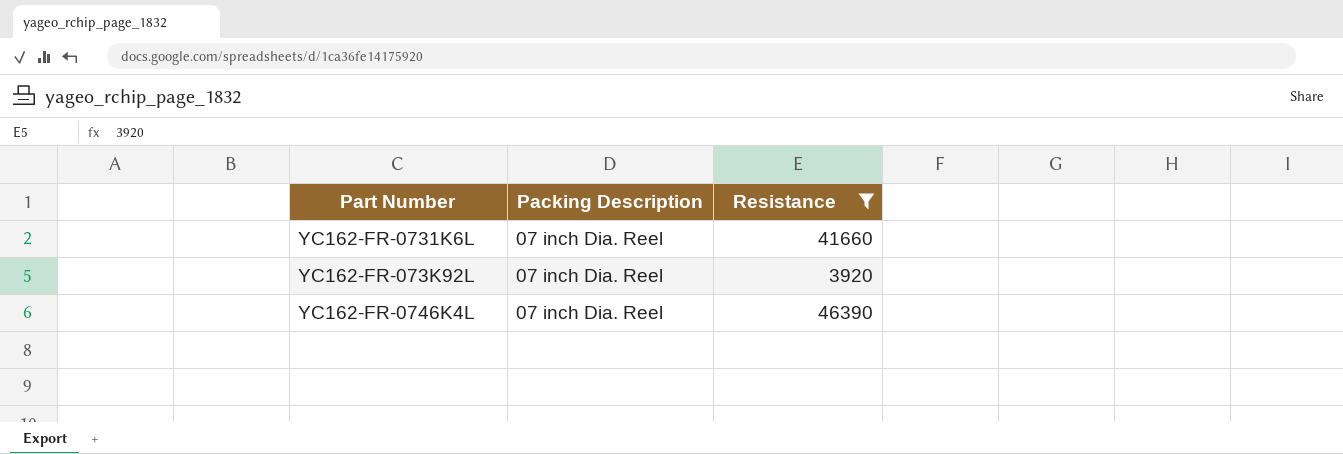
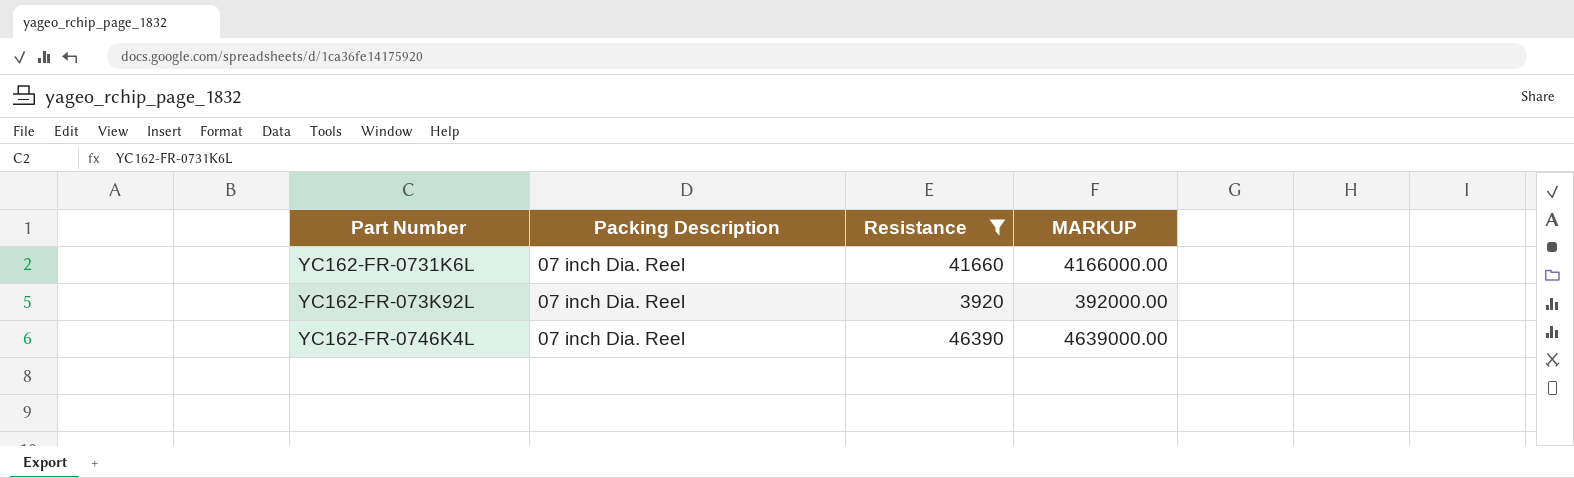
column MARKUP | formula: none -> [Resistance] * 100

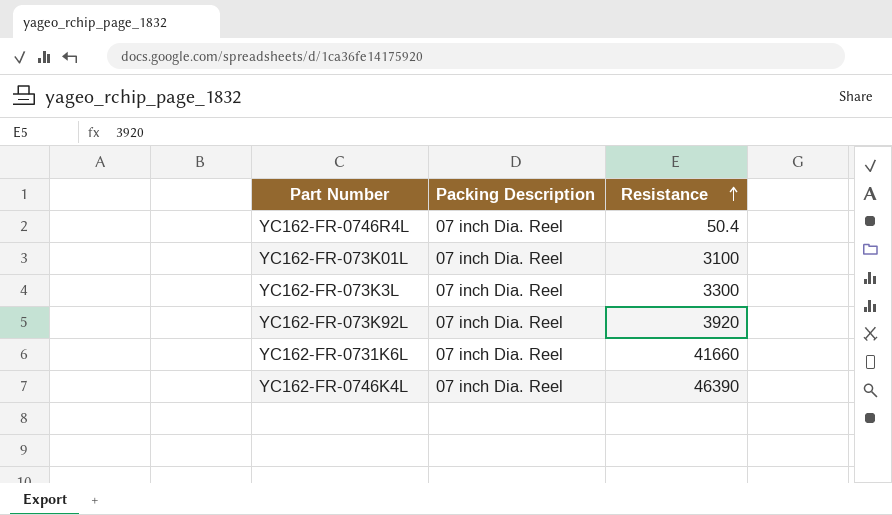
filter: Resistance >= 3920 -> none
row order: none -> Resistance ascending
column MARKUP | formula: [Resistance] * 100 -> none

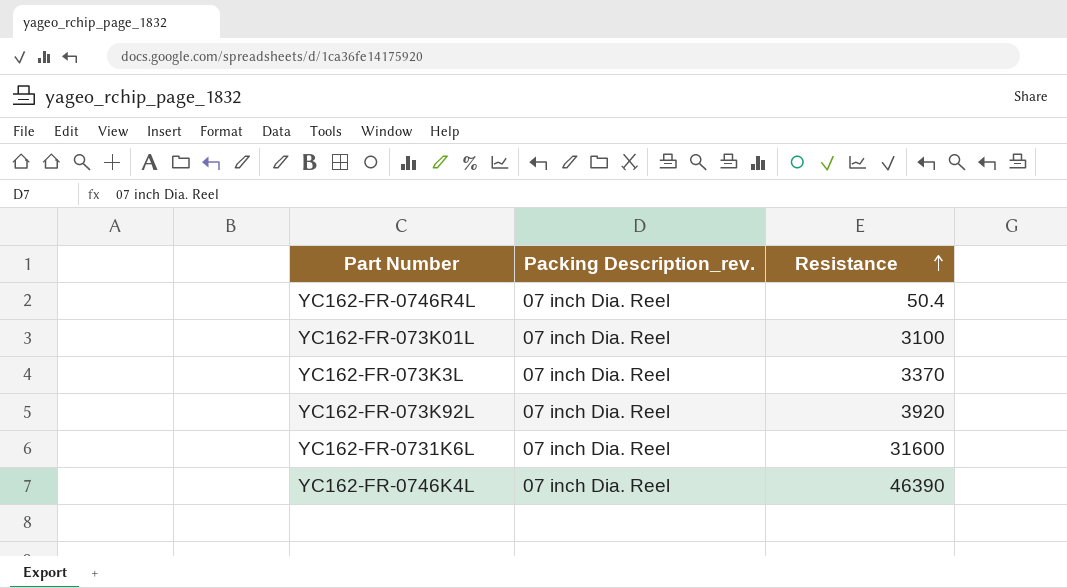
column name: Packing Description -> Packing Description_rev.
YC162-FR-073K3L | Resistance: 3300 -> 3370
YC162-FR-0731K6L | Resistance: 41660 -> 31600

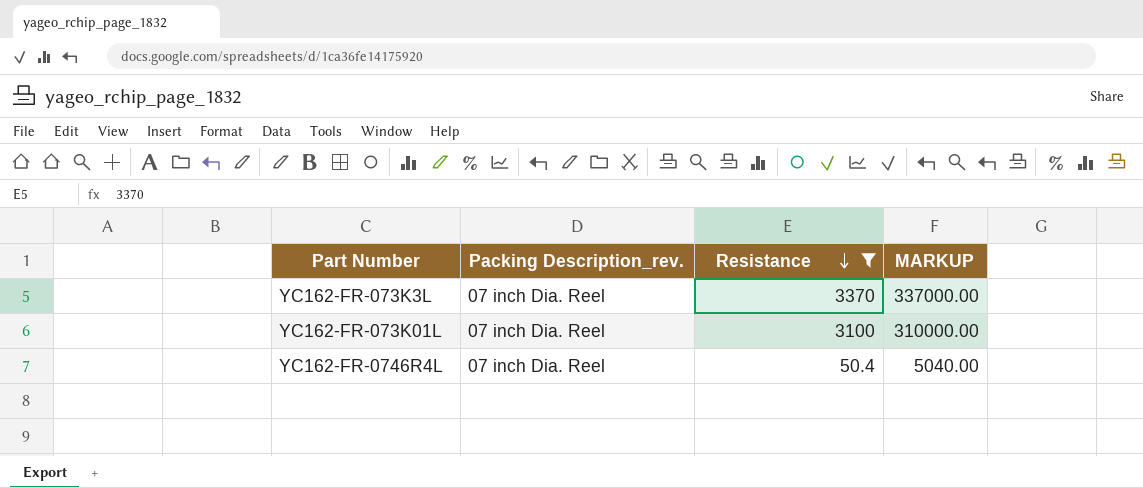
filter: none -> Resistance <= 3370
row order: Resistance ascending -> Resistance descending
column MARKUP | formula: none -> [Resistance] * 100

